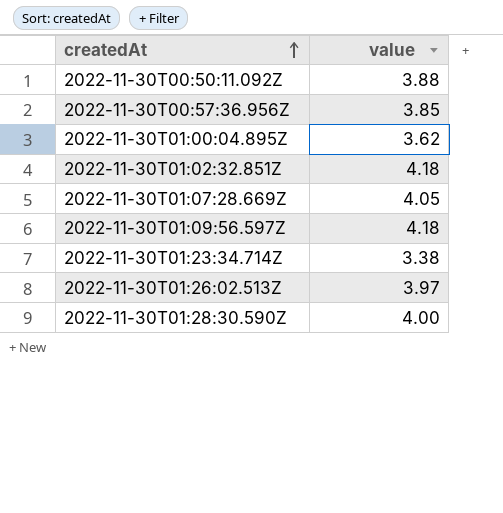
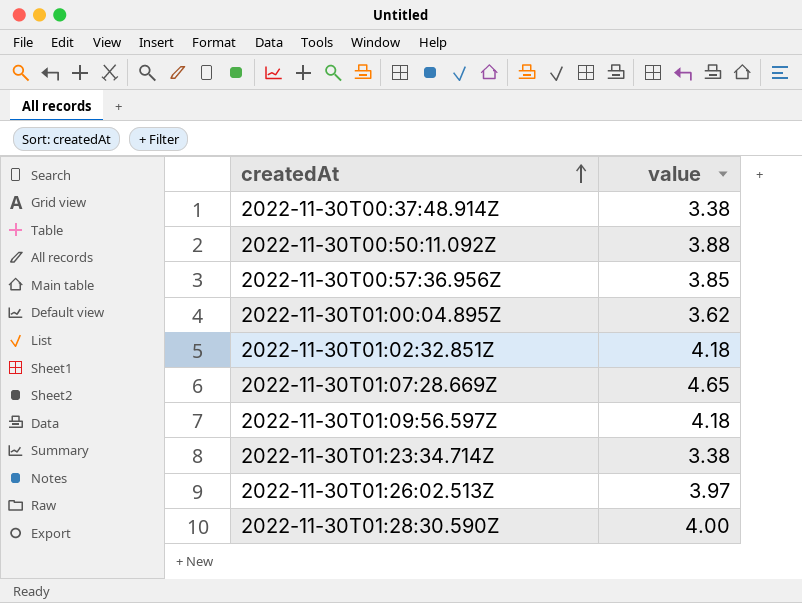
row 2022-11-30T00:37:48.914Z: none -> 3.38
2022-11-30T01:07:28.669Z | value: 4.05 -> 4.65

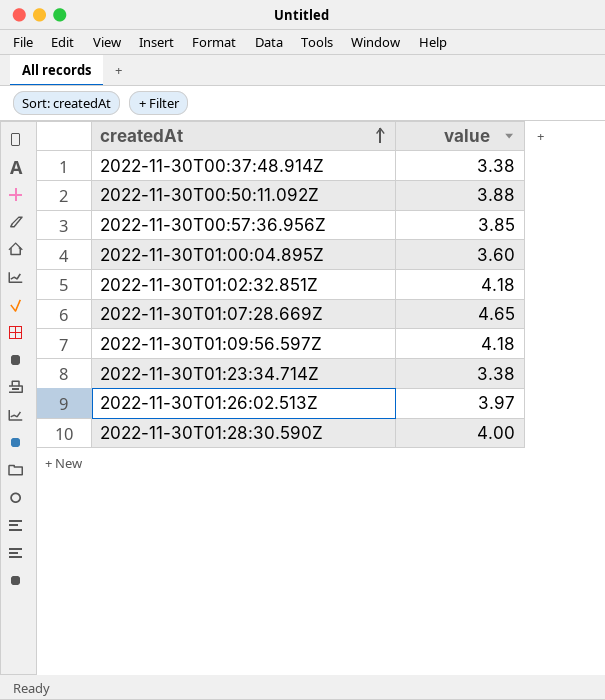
2022-11-30T01:00:04.895Z | value: 3.62 -> 3.60

